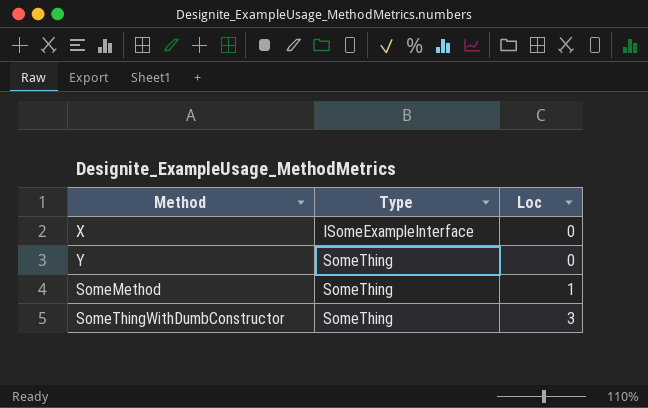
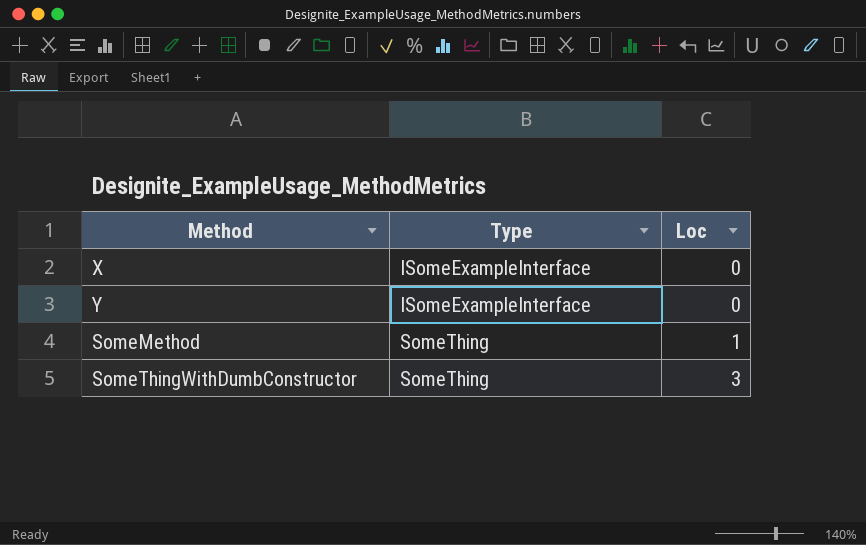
Y | Type: SomeThing -> ISomeExampleInterface

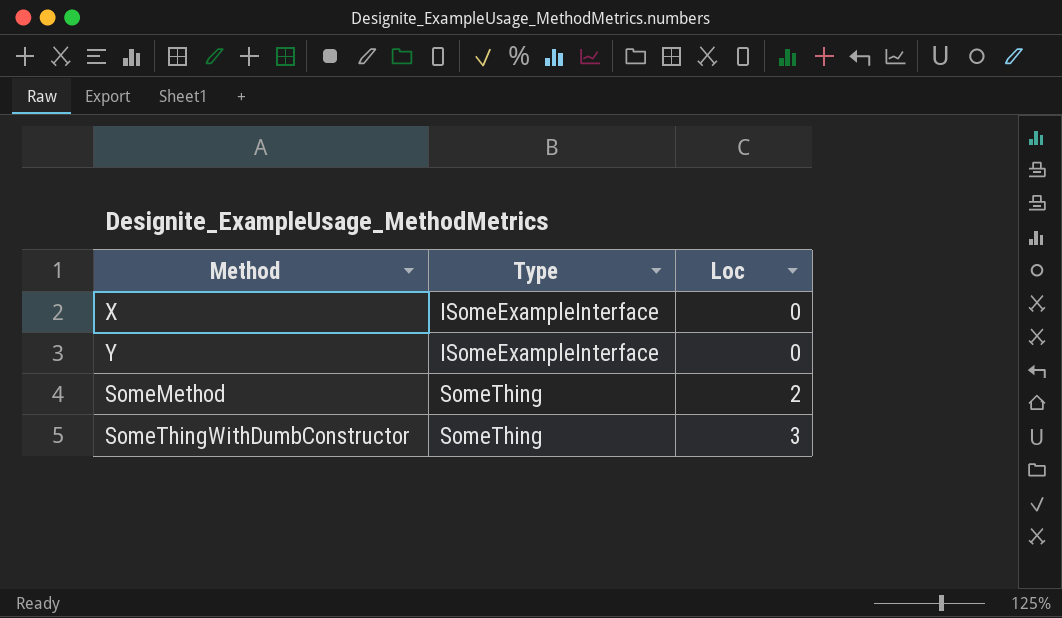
SomeMethod | Loc: 1 -> 2

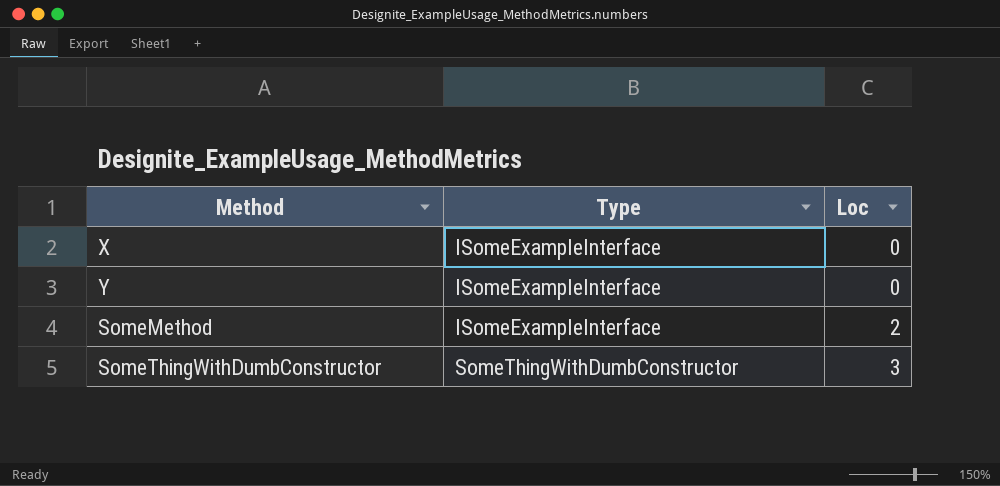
SomeMethod | Type: SomeThing -> ISomeExampleInterface
SomeThingWithDumbConstructor | Type: SomeThing -> SomeThingWithDumbConstructor

